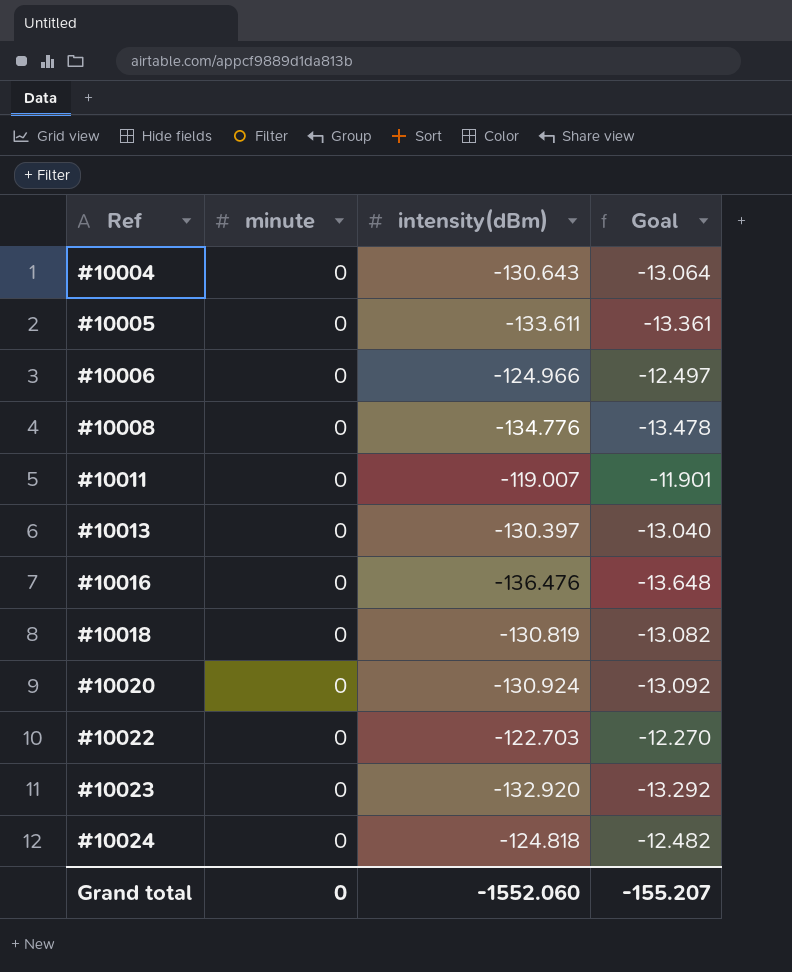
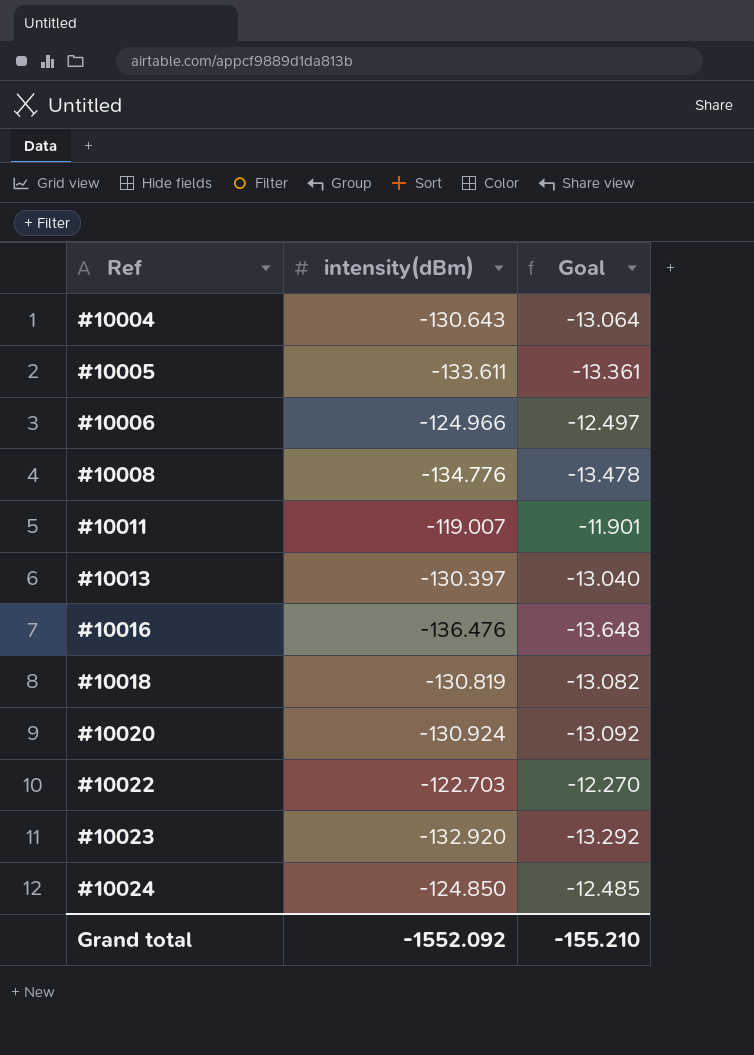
column minute | position: 2 -> none
#10024 | intensity(dBm): -124.818 -> -124.850
#10024 | Goal: -12.482 -> -12.485
Grand total | intensity(dBm): -1552.060 -> -1552.092
Grand total | Goal: -155.207 -> -155.210

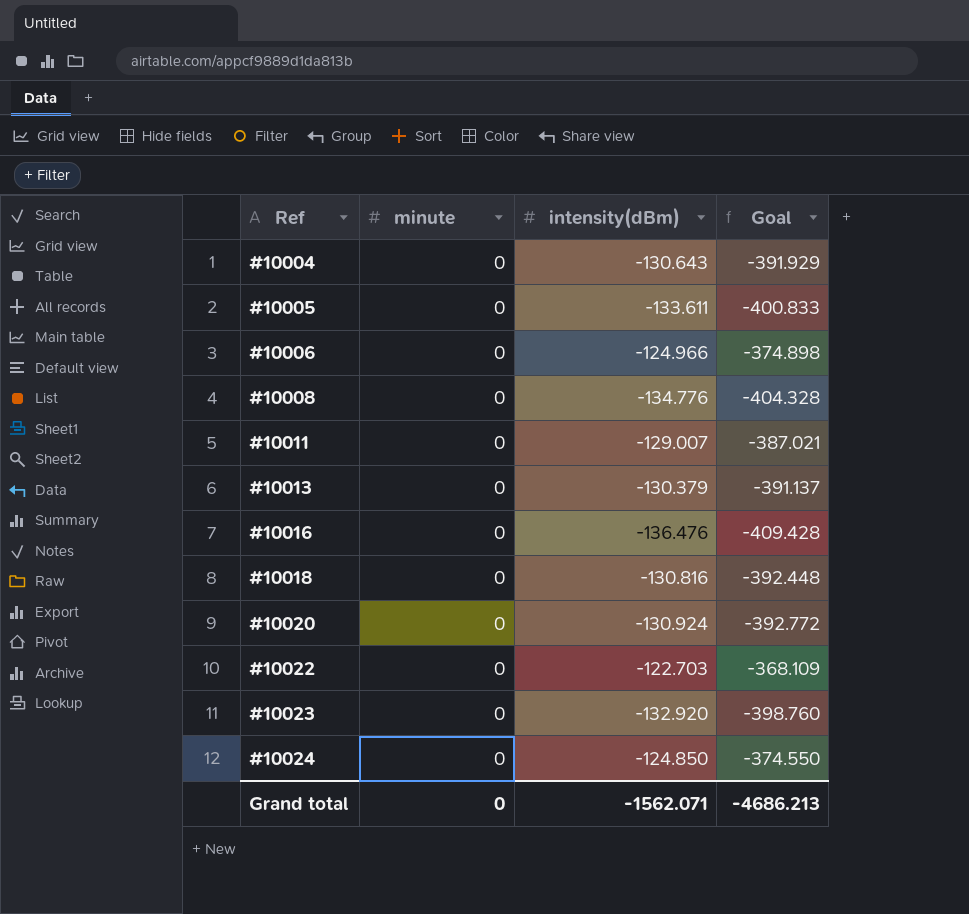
column minute | position: none -> 2
column Goal | formula: [intensity(dBm)] * 0.1 -> [intensity(dBm)] * 3
#10011 | intensity(dBm): -119.007 -> -129.007
#10013 | intensity(dBm): -130.397 -> -130.379
#10018 | intensity(dBm): -130.819 -> -130.816
Grand total | intensity(dBm): -1552.092 -> -1562.071
Grand total | Goal: -155.210 -> -4686.213

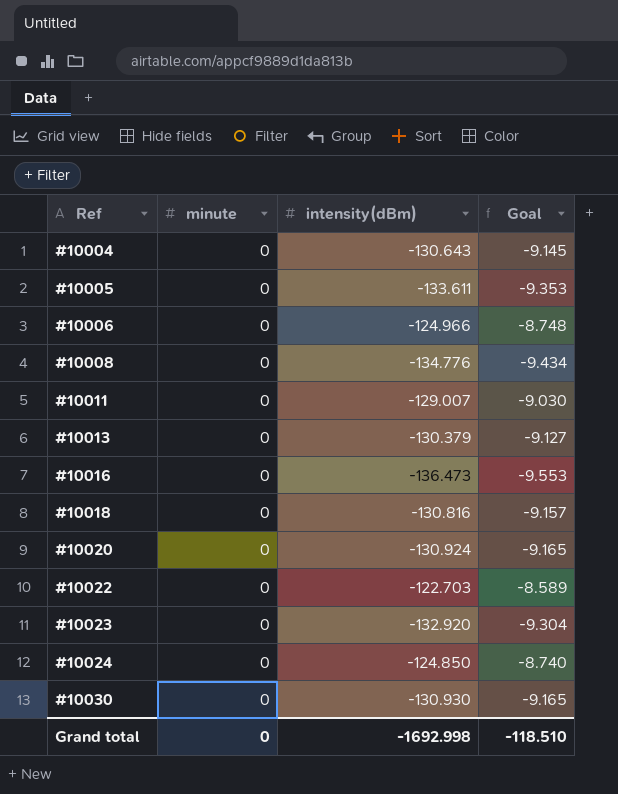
column Goal | formula: [intensity(dBm)] * 3 -> [intensity(dBm)] * 0.07
#10016 | intensity(dBm): -136.476 -> -136.473
row #10030: none -> 0 | -130.930 | -9.165
Grand total | intensity(dBm): -1562.071 -> -1692.998
Grand total | Goal: -4686.213 -> -118.510

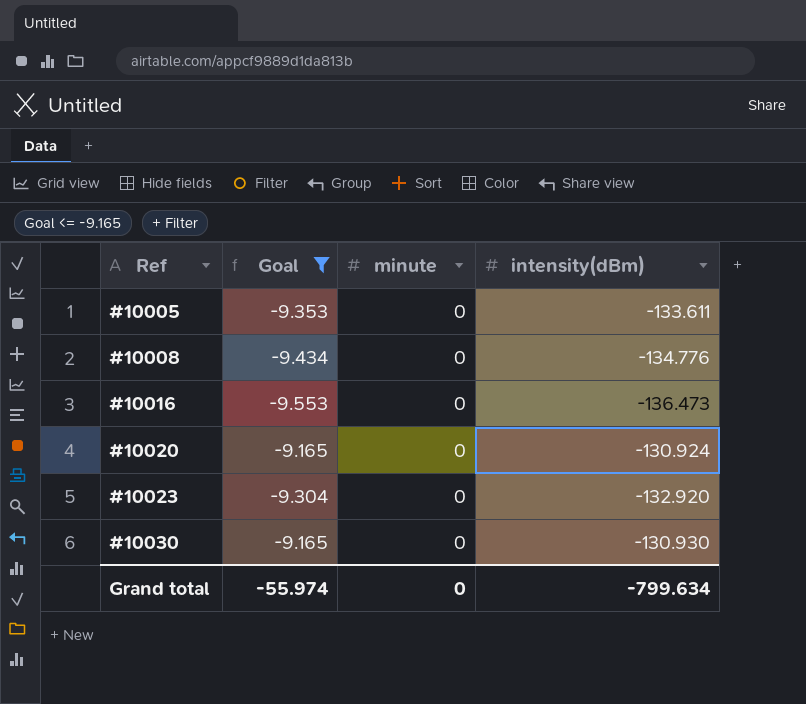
filter: none -> Goal <= -9.165
column Goal | position: 4 -> 2
Grand total | Goal: -118.510 -> -55.974
Grand total | intensity(dBm): -1692.998 -> -799.634

